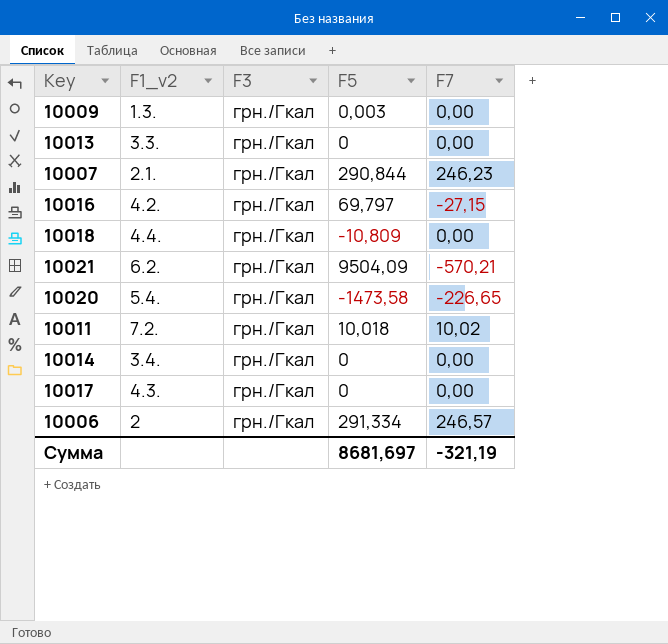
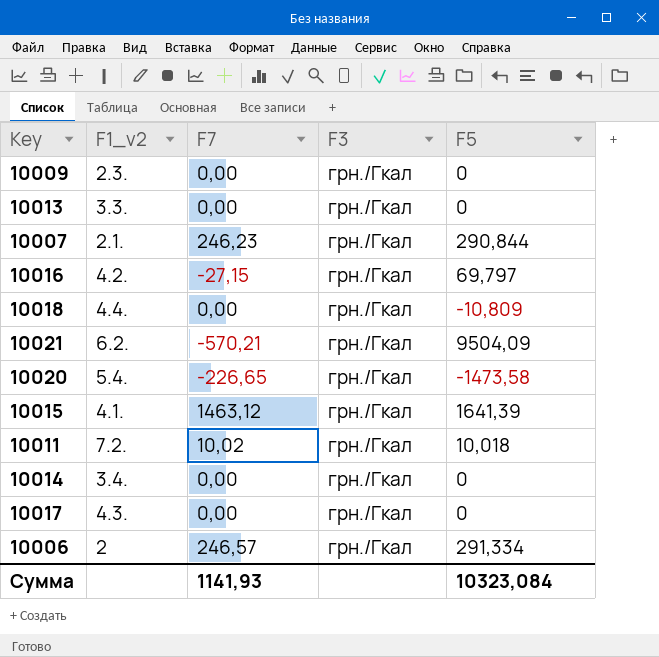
column F7 | position: 5 -> 3
10009 | F1_v2: 1.3. -> 2.3.
10009 | F5: 0,003 -> 0
row 10015: none -> 4.1. | 1463,12 | грн./Гкал | 1641,39
Сумма | F7: -321,19 -> 1141,93
Сумма | F5: 8681,697 -> 10323,084

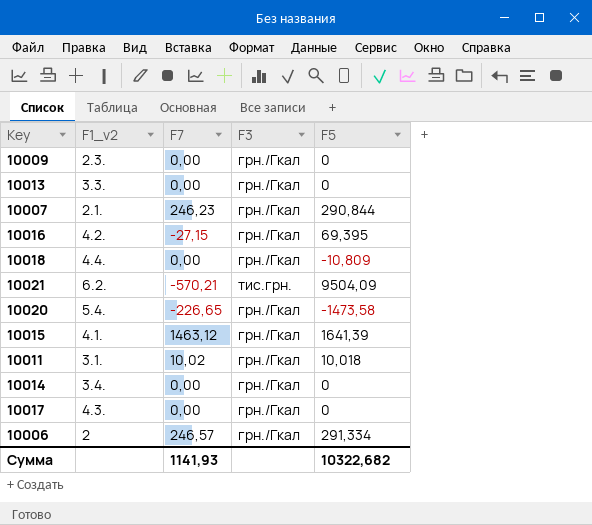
10016 | F5: 69,797 -> 69,395
10021 | F3: грн./Гкал -> тис.грн.
10011 | F1_v2: 7.2. -> 3.1.
Сумма | F5: 10323,084 -> 10322,682

